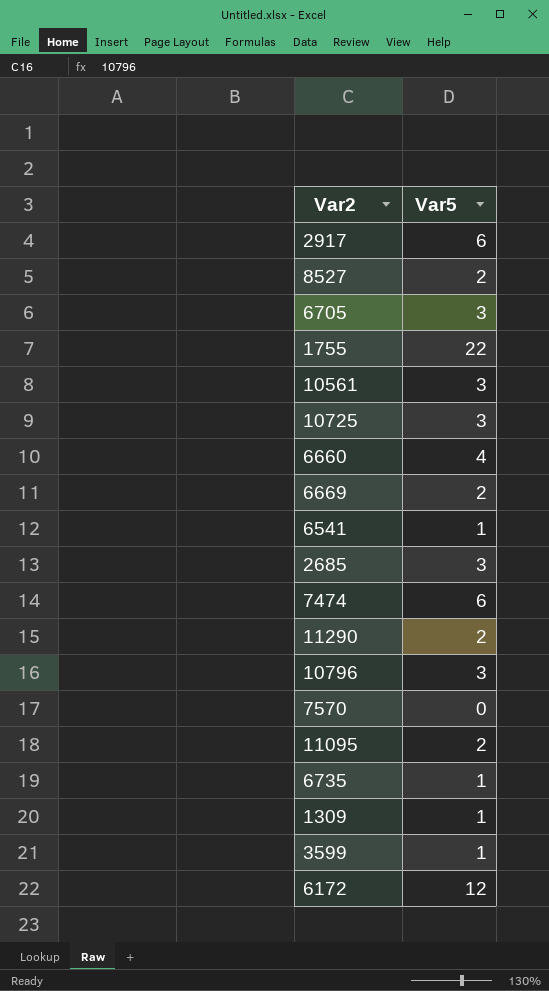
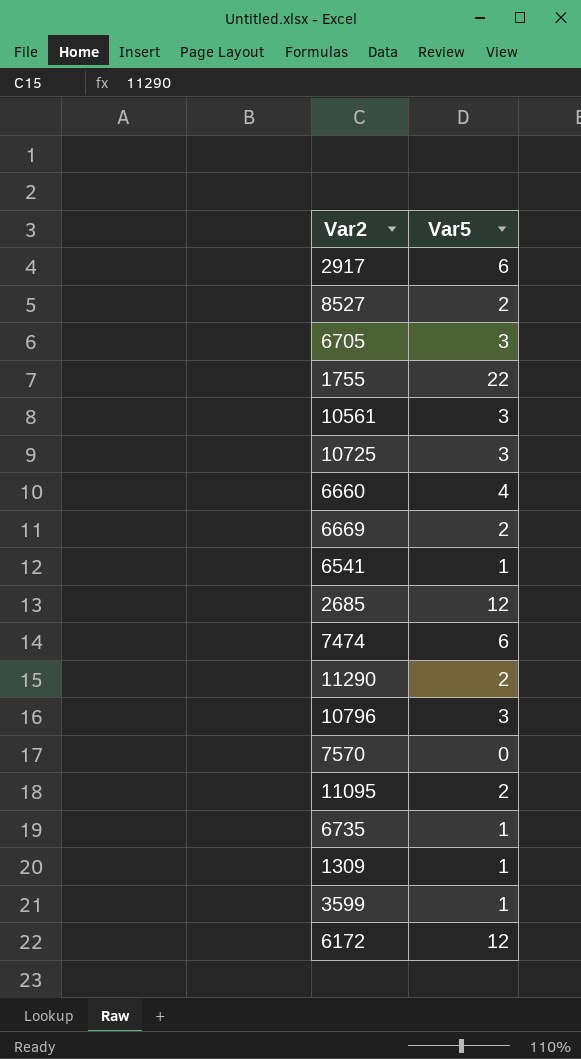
2685 | Var5: 3 -> 12

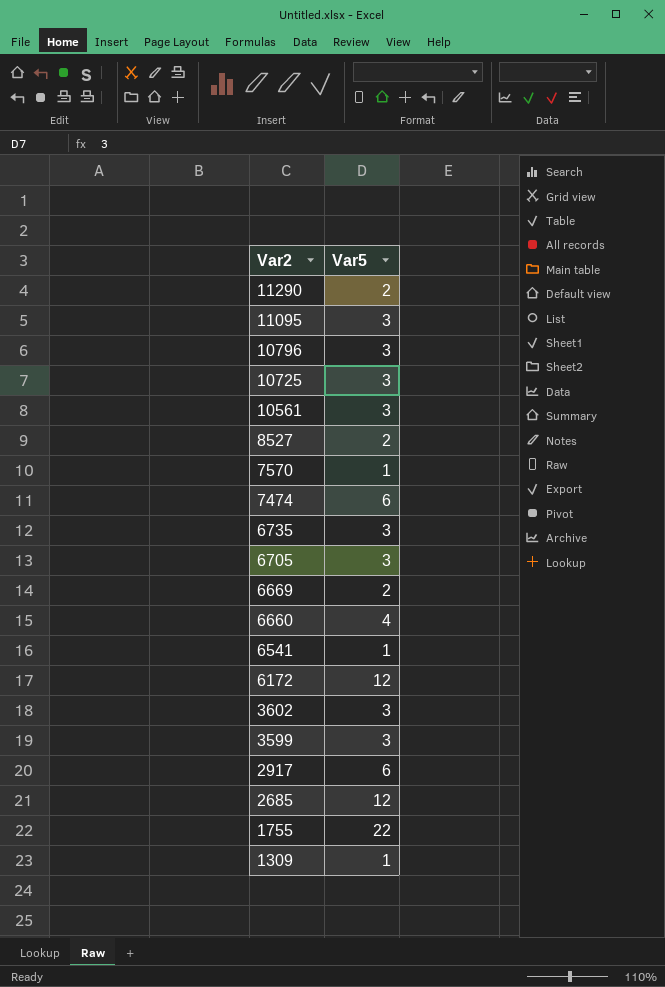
row order: none -> Var2 descending
11095 | Var5: 2 -> 3
7570 | Var5: 0 -> 1
6735 | Var5: 1 -> 3
row 3602: none -> 3
3599 | Var5: 1 -> 3

